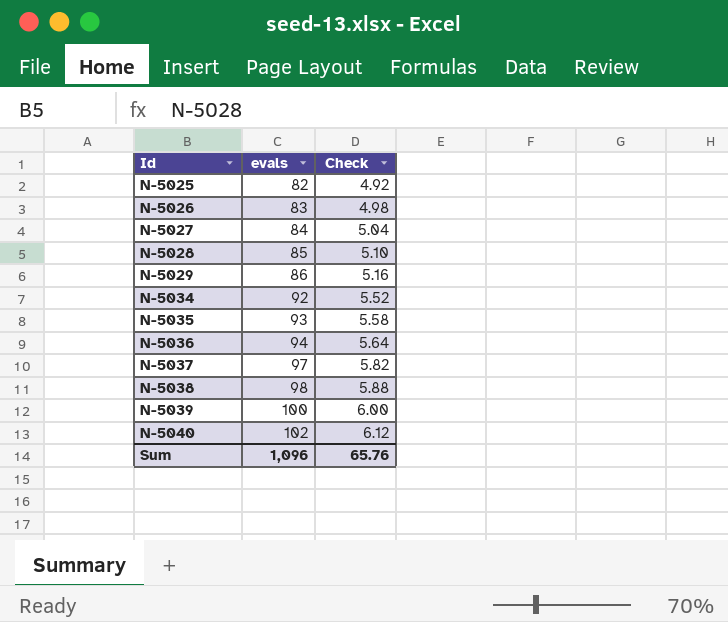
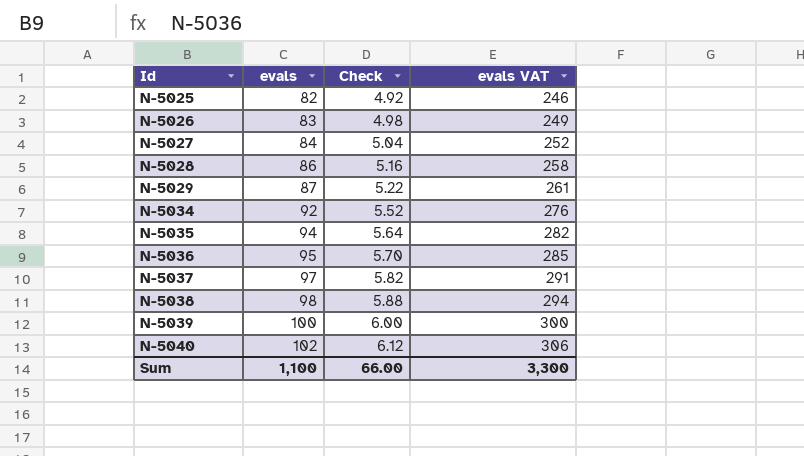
column evals VAT | formula: none -> [evals] * 3
N-5028 | evals: 85 -> 86
N-5028 | Check: 5.10 -> 5.16
N-5029 | evals: 86 -> 87
N-5029 | Check: 5.16 -> 5.22
N-5035 | evals: 93 -> 94
N-5035 | Check: 5.58 -> 5.64
N-5036 | evals: 94 -> 95
N-5036 | Check: 5.64 -> 5.70
Sum | evals: 1,096 -> 1,100
Sum | Check: 65.76 -> 66.00

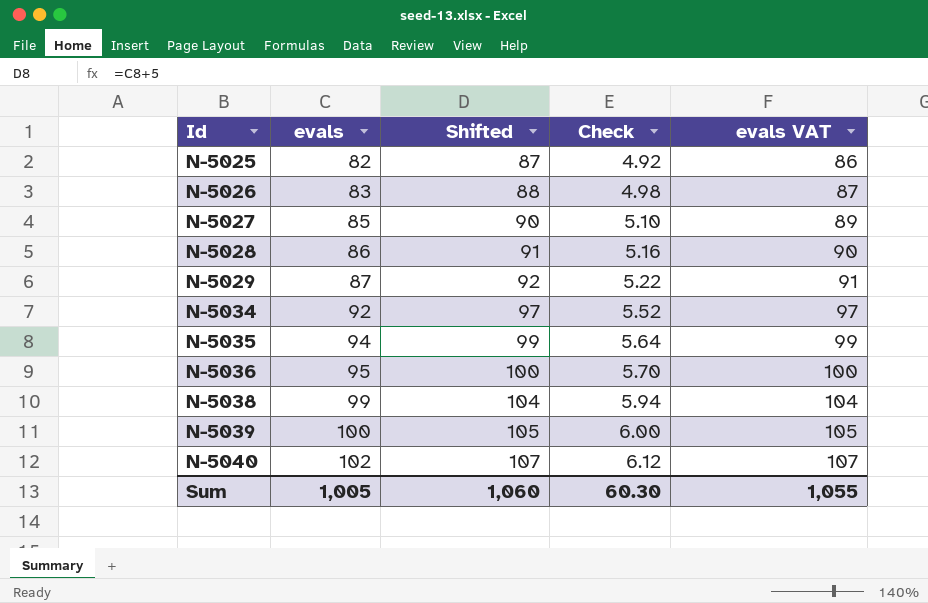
column Shifted | formula: none -> [evals] + 5
column evals VAT | formula: [evals] * 3 -> [evals] * 1.05
row N-5037: 97 | 5.82 | 291 -> none
N-5027 | evals: 84 -> 85
N-5027 | Check: 5.04 -> 5.10
N-5038 | evals: 98 -> 99
N-5038 | Check: 5.88 -> 5.94
Sum | evals: 1,100 -> 1,005
Sum | Check: 66.00 -> 60.30
Sum | evals VAT: 3,300 -> 1,055

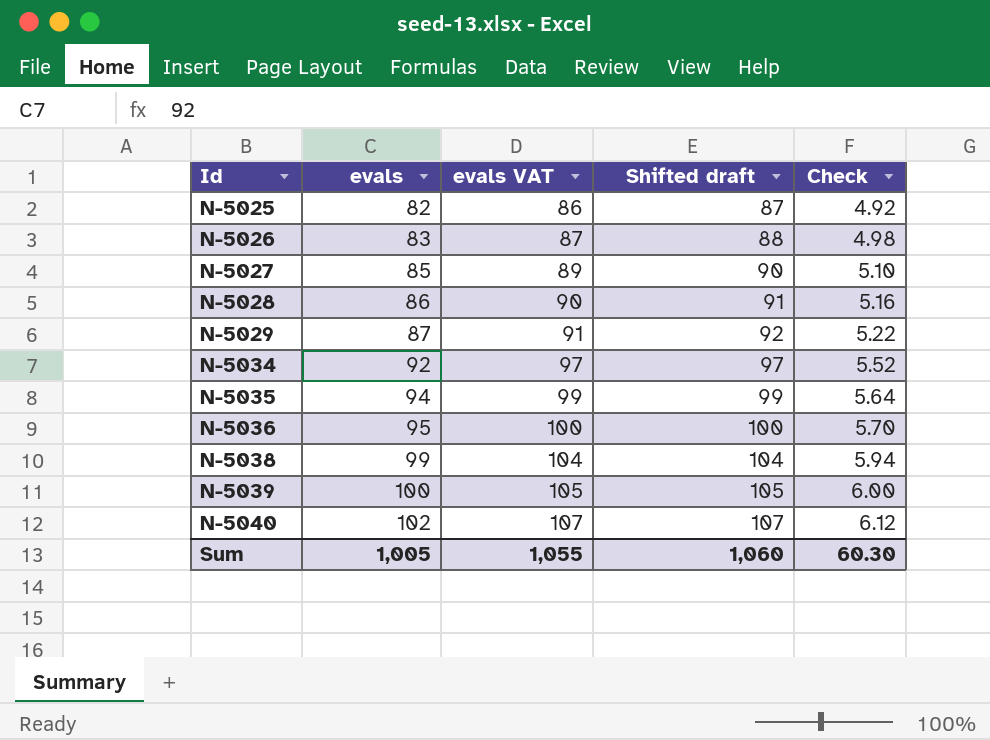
column evals VAT | position: 5 -> 3
column name: Shifted -> Shifted draft

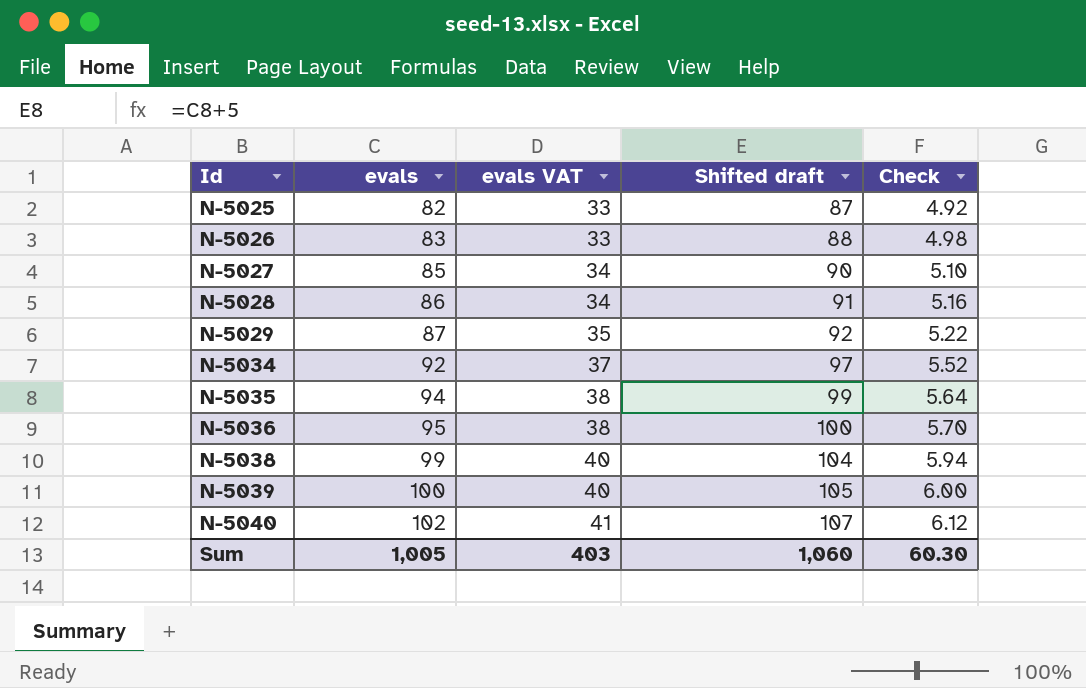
column evals VAT | formula: [evals] * 1.05 -> [evals] * 0.4
Sum | evals VAT: 1,055 -> 403

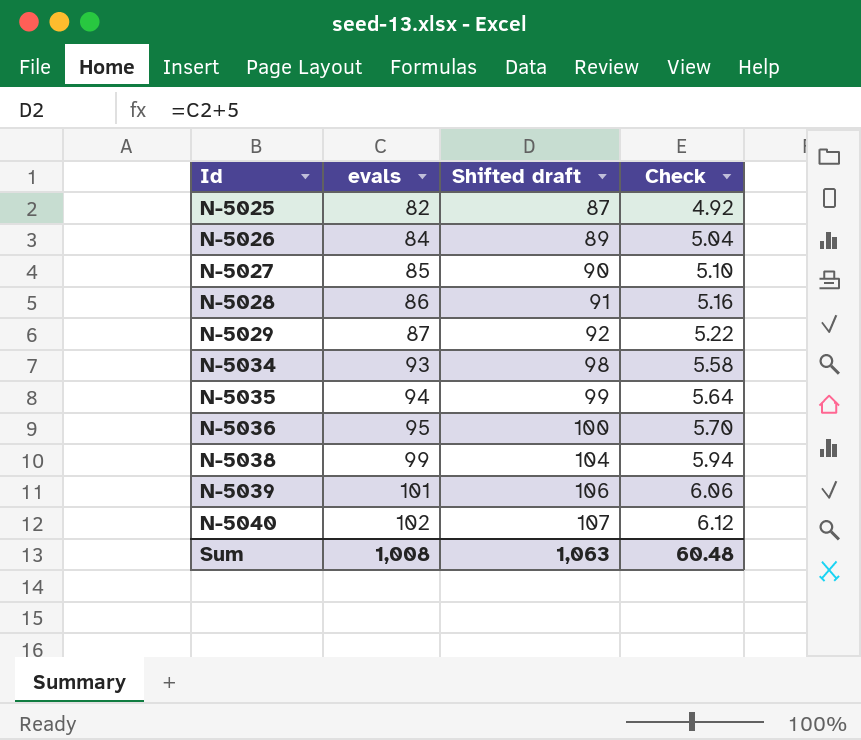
column evals VAT | formula: [evals] * 0.4 -> none
N-5026 | evals: 83 -> 84
N-5026 | Shifted draft: 88 -> 89
N-5026 | Check: 4.98 -> 5.04
N-5034 | evals: 92 -> 93
N-5034 | Shifted draft: 97 -> 98
N-5034 | Check: 5.52 -> 5.58
N-5039 | evals: 100 -> 101
N-5039 | Shifted draft: 105 -> 106
N-5039 | Check: 6.00 -> 6.06
Sum | evals: 1,005 -> 1,008
Sum | Shifted draft: 1,060 -> 1,063
Sum | Check: 60.30 -> 60.48

